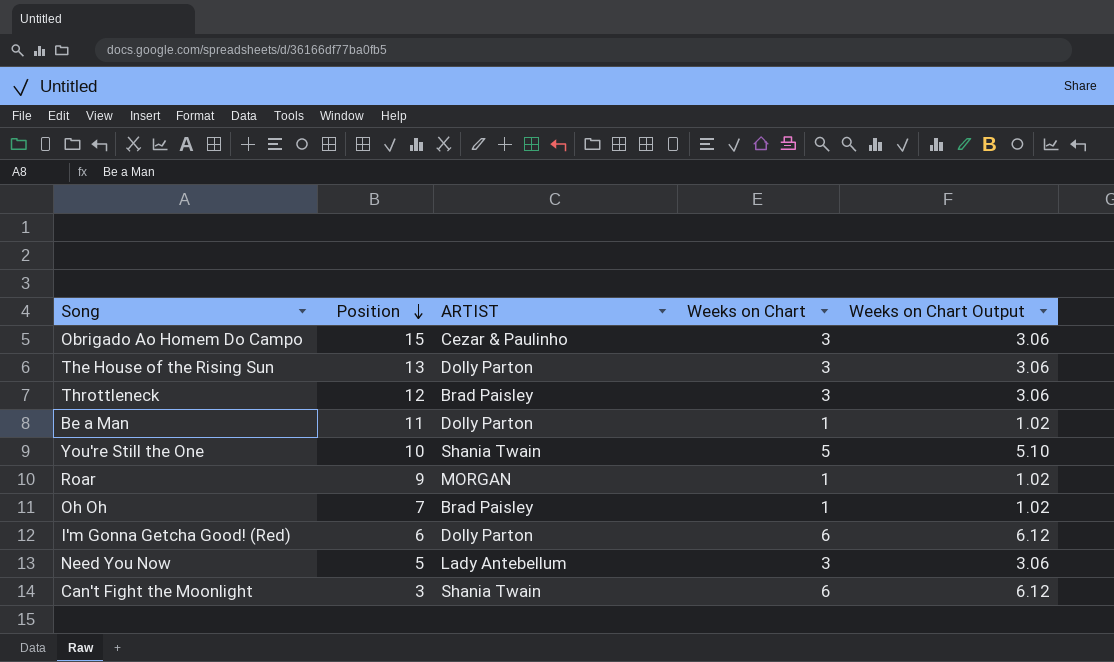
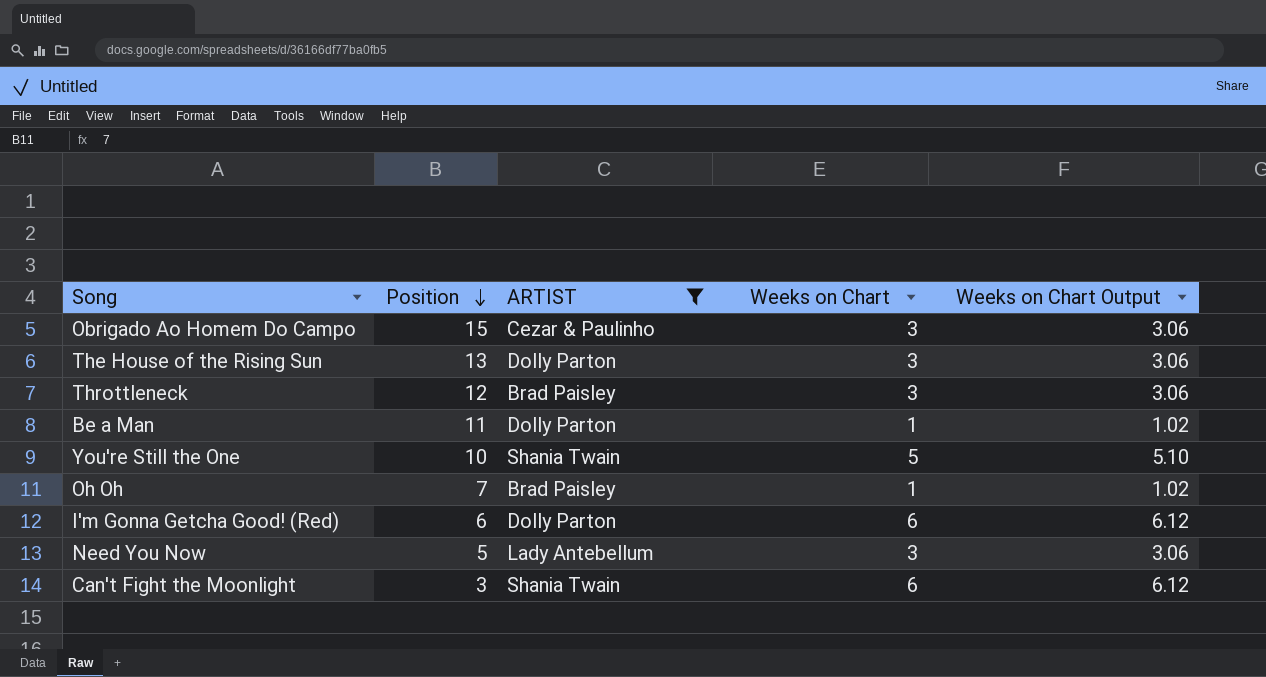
filter: none -> ARTIST != MORGAN

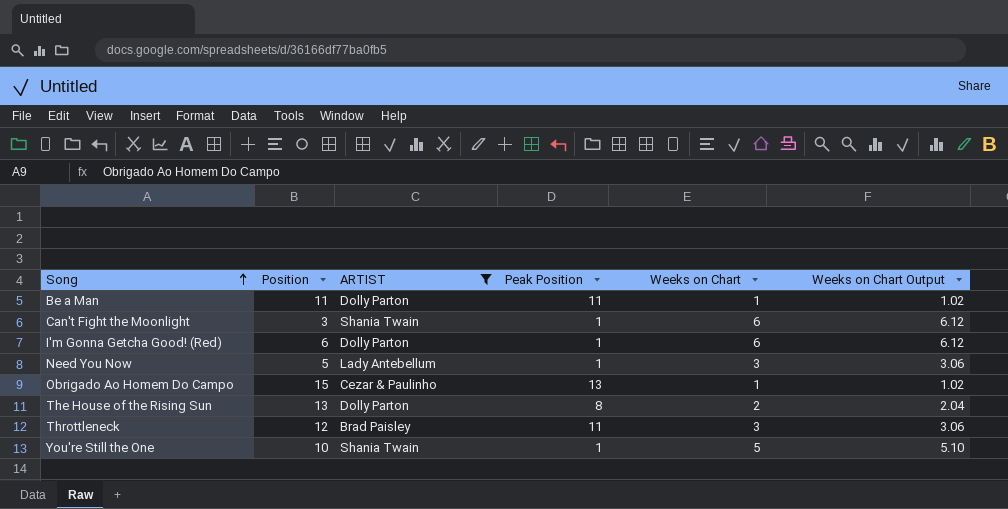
row order: Position descending -> Song ascending
column Peak Position | position: none -> 4
row Oh Oh: 7 | Brad Paisley | 1 | 1.02 -> none
Obrigado Ao Homem Do Campo | Weeks on Chart: 3 -> 1
Obrigado Ao Homem Do Campo | Weeks on Chart Output: 3.06 -> 1.02
The House of the Rising Sun | Weeks on Chart: 3 -> 2
The House of the Rising Sun | Weeks on Chart Output: 3.06 -> 2.04

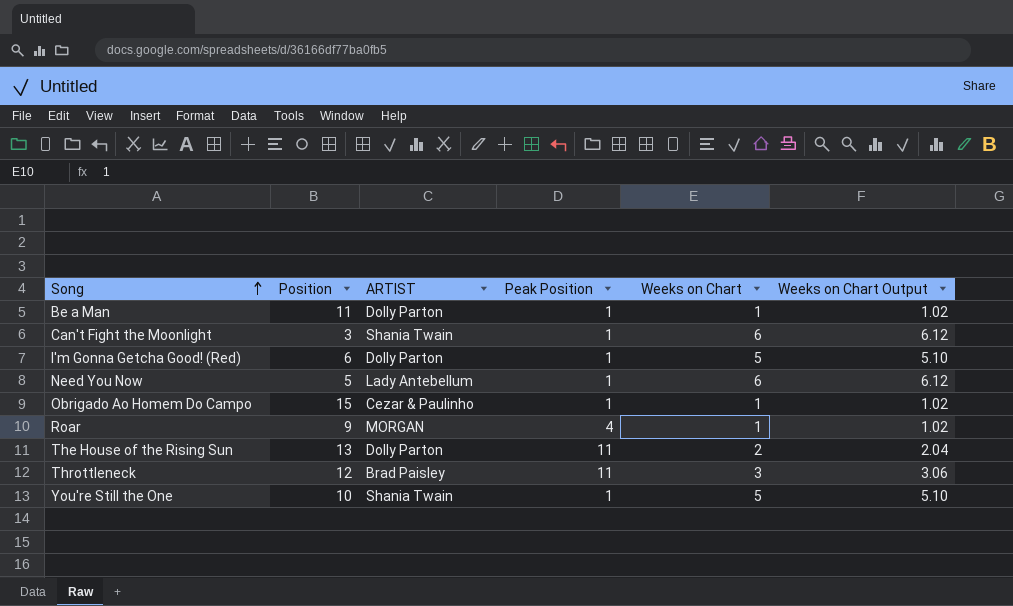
filter: ARTIST != MORGAN -> none
Be a Man | Peak Position: 11 -> 1
I'm Gonna Getcha Good! (Red) | Weeks on Chart: 6 -> 5
I'm Gonna Getcha Good! (Red) | Weeks on Chart Output: 6.12 -> 5.10
Need You Now | Weeks on Chart: 3 -> 6
Need You Now | Weeks on Chart Output: 3.06 -> 6.12
Obrigado Ao Homem Do Campo | Peak Position: 13 -> 1
The House of the Rising Sun | Peak Position: 8 -> 11

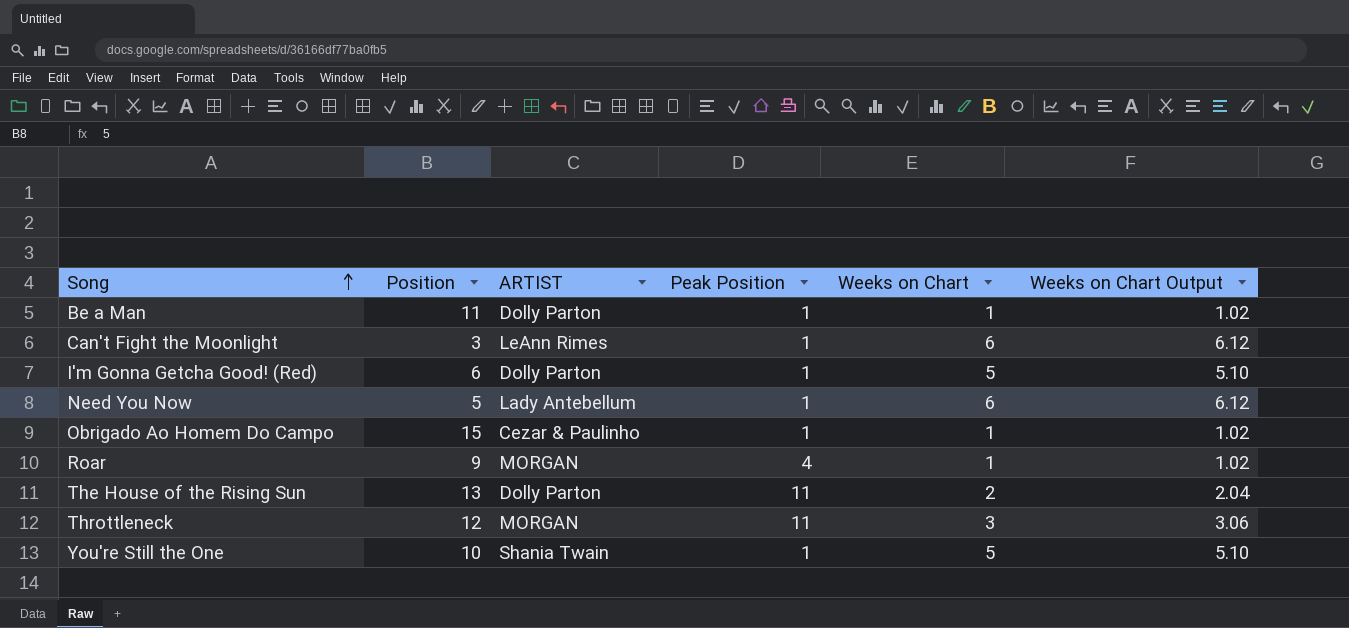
Can't Fight the Moonlight | ARTIST: Shania Twain -> LeAnn Rimes
Throttleneck | ARTIST: Brad Paisley -> MORGAN

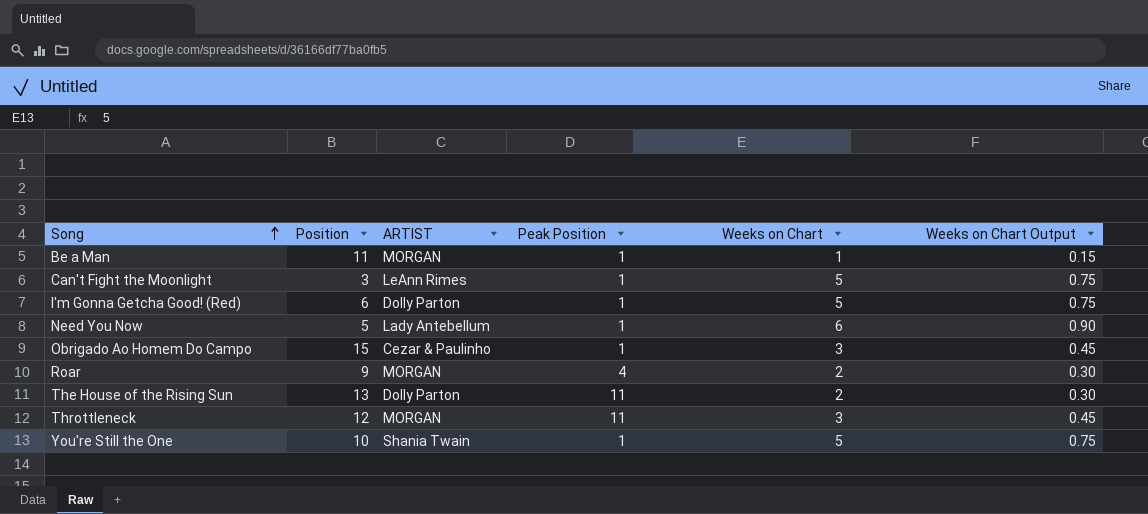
column Weeks on Chart Output | formula: [Weeks on Chart] * 1.02 -> [Weeks on Chart] * 0.15
Be a Man | ARTIST: Dolly Parton -> MORGAN
Can't Fight the Moonlight | Weeks on Chart: 6 -> 5
Obrigado Ao Homem Do Campo | Weeks on Chart: 1 -> 3
Roar | Weeks on Chart: 1 -> 2

